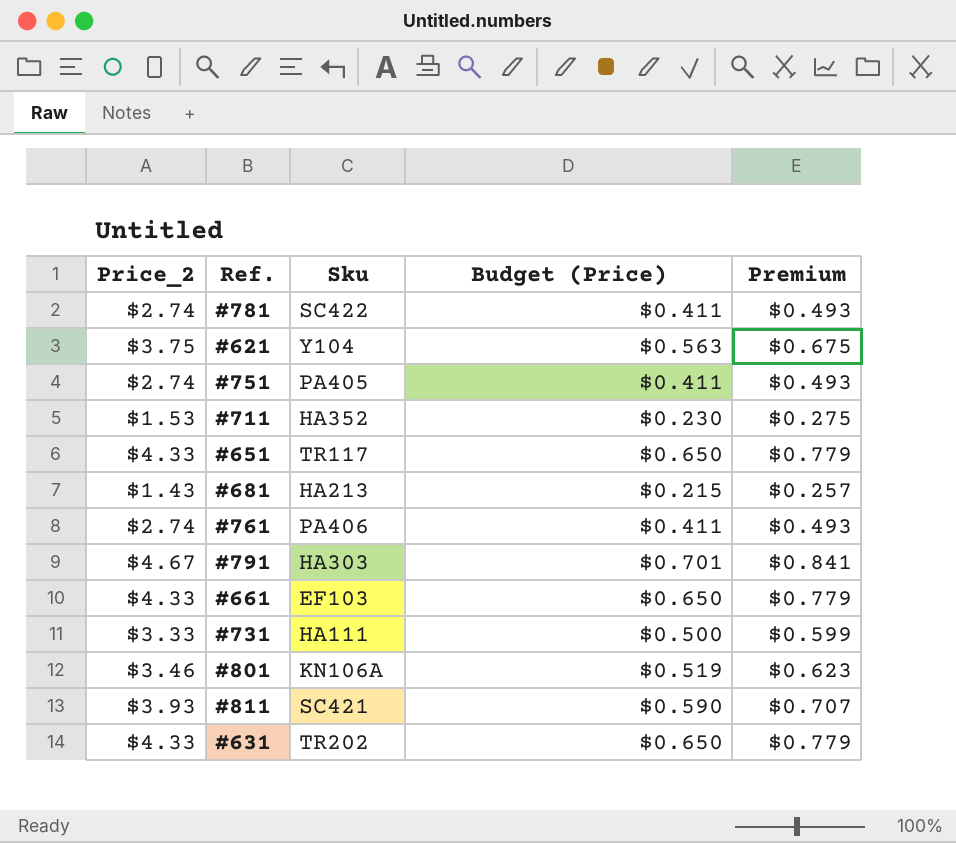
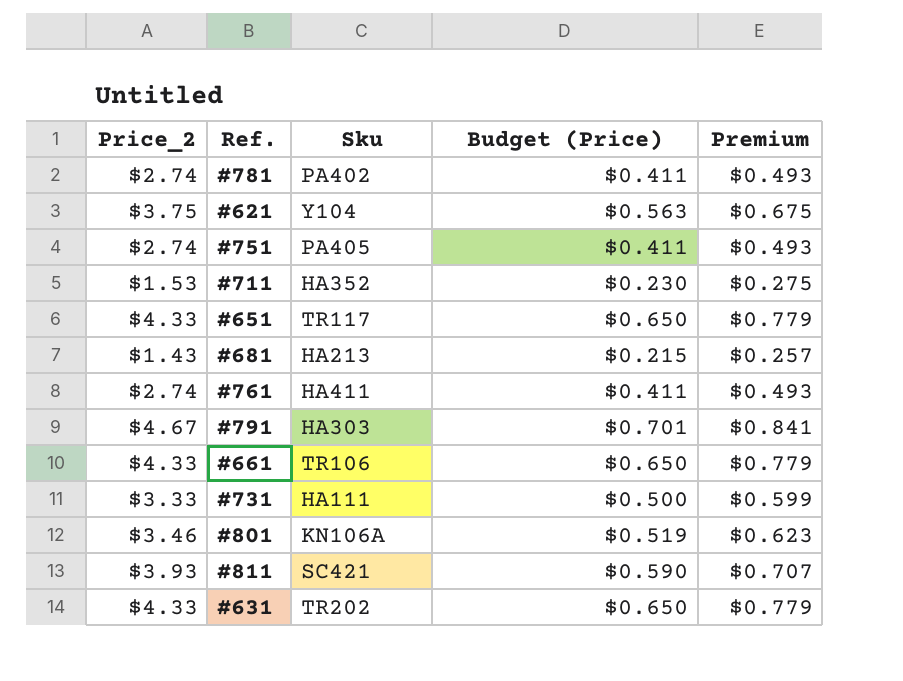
#781 | Sku: SC422 -> PA402
#761 | Sku: PA406 -> HA411
#661 | Sku: EF103 -> TR106

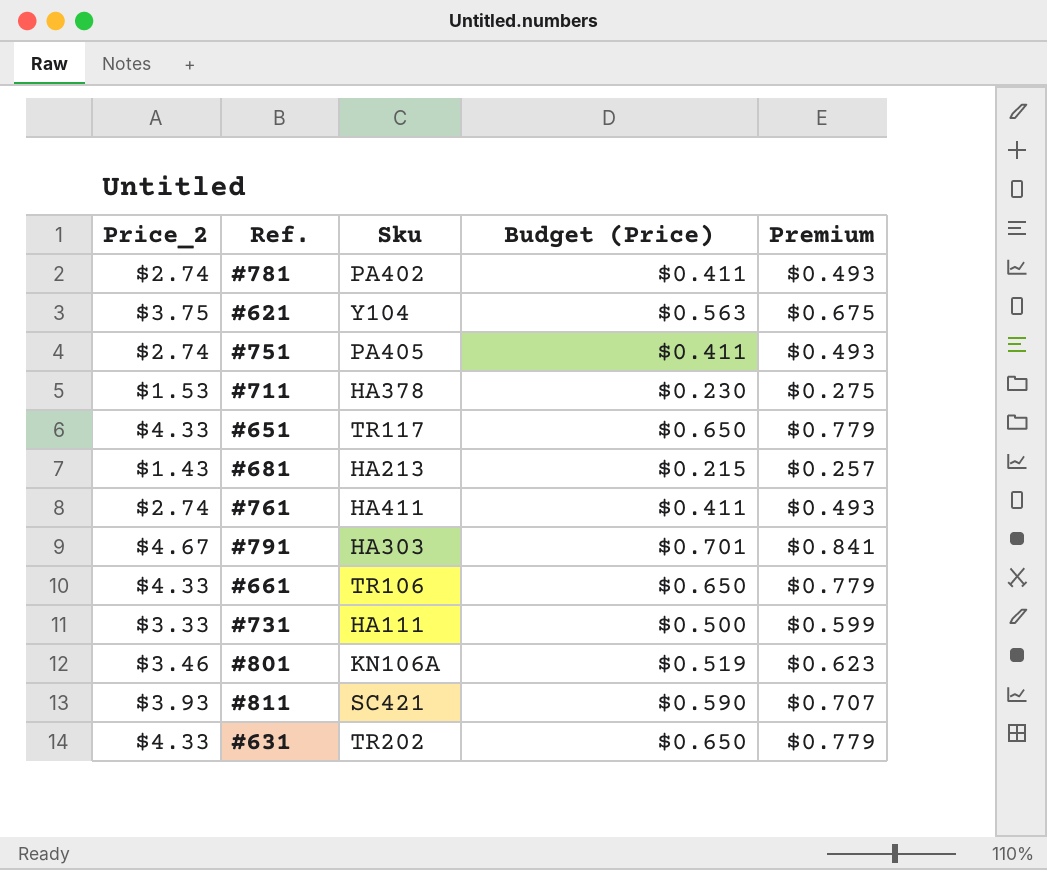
#711 | Sku: HA352 -> HA378

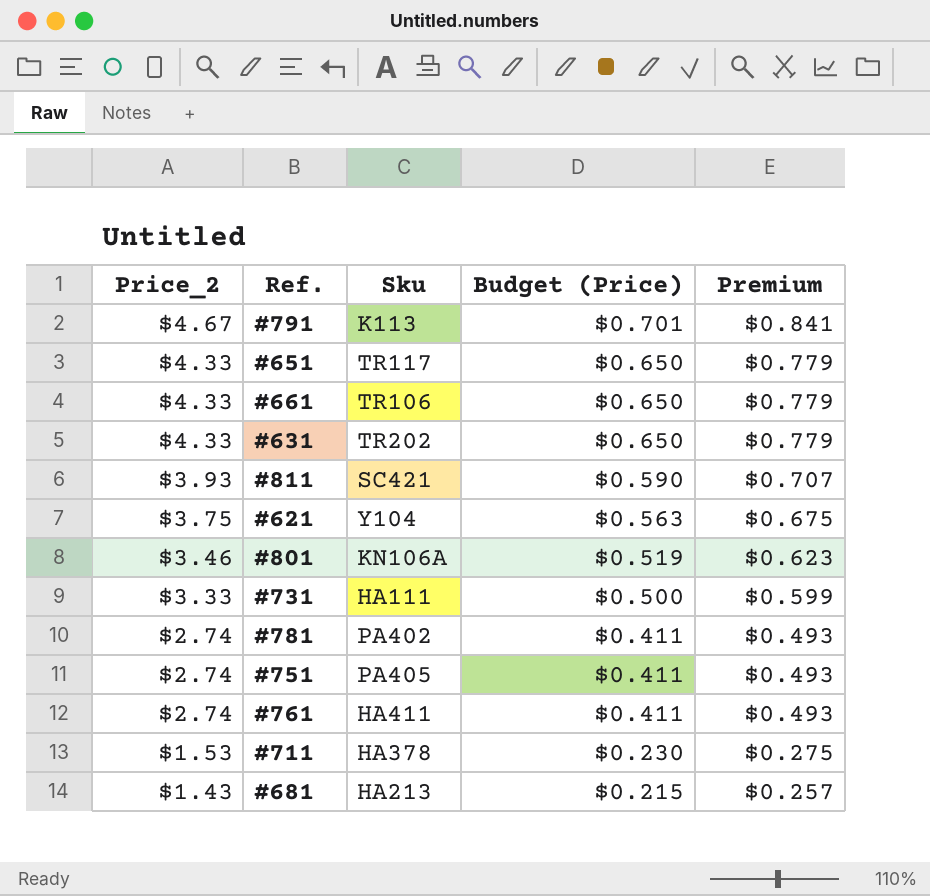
row order: none -> Price_2 descending
#791 | Sku: HA303 -> K113

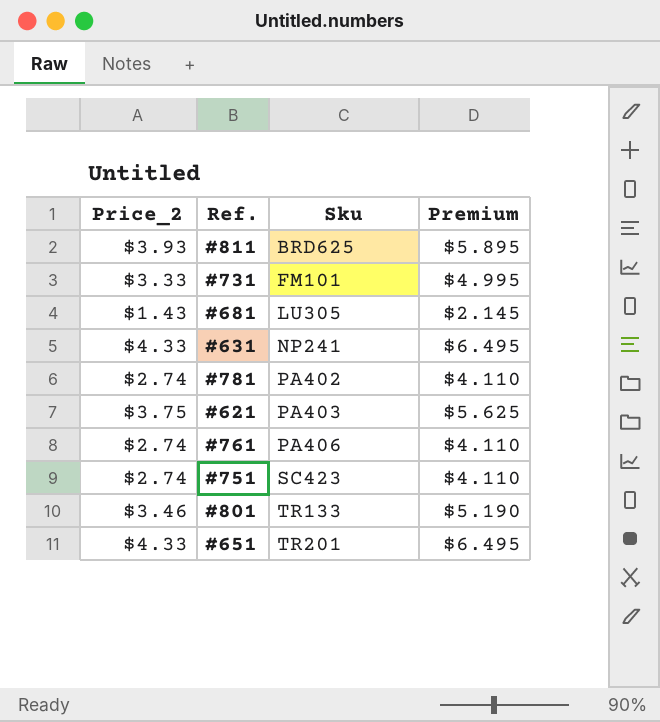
row order: Price_2 descending -> Sku ascending
column Budget (Price) | formula: [Price_2] * 0.15 -> none
column Premium | formula: [Price_2] * 0.18 -> [Price_2] * 1.5
row #791: $4.67 | K113 | $0.701 | $0.841 -> none
row #661: $4.33 | TR106 | $0.650 | $0.779 -> none
row #711: $1.53 | HA378 | $0.230 | $0.275 -> none
#811 | Sku: SC421 -> BRD625
#731 | Sku: HA111 -> FM101
#681 | Sku: HA213 -> LU305
#631 | Sku: TR202 -> NP241
#621 | Sku: Y104 -> PA403
#761 | Sku: HA411 -> PA406
#751 | Sku: PA405 -> SC423
#801 | Sku: KN106A -> TR133
#651 | Sku: TR117 -> TR201

